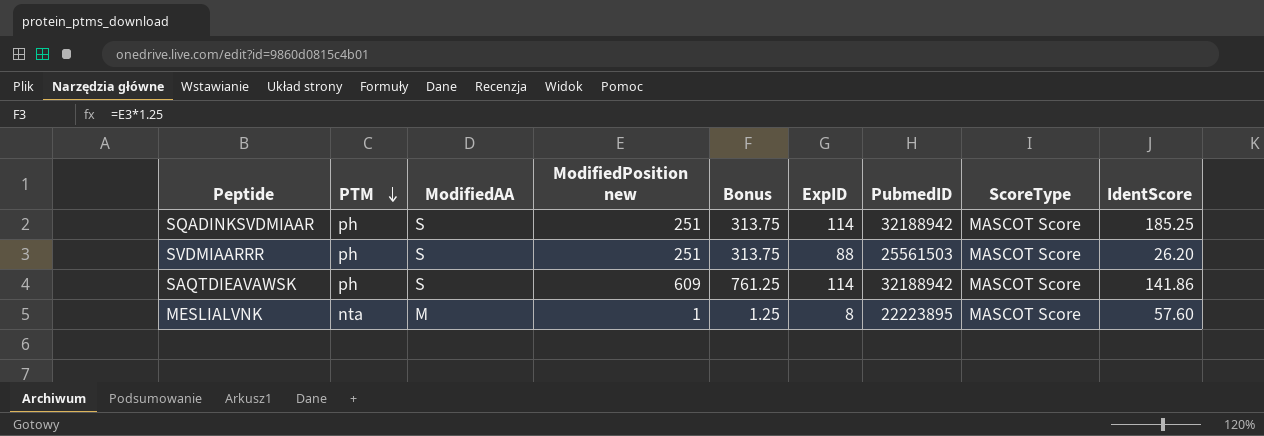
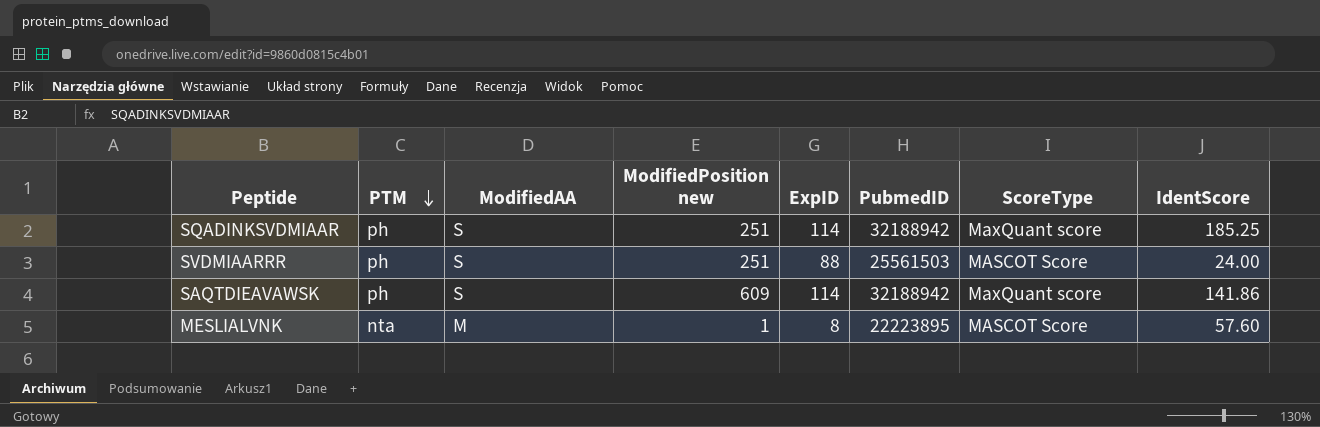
column Bonus | formula: [ModifiedPosition new] * 1.25 -> none
SQADINKSVDMIAAR | ScoreType: MASCOT Score -> MaxQuant score
SVDMIAARRR | IdentScore: 26.20 -> 24.00
SAQTDIEAVAWSK | ScoreType: MASCOT Score -> MaxQuant score

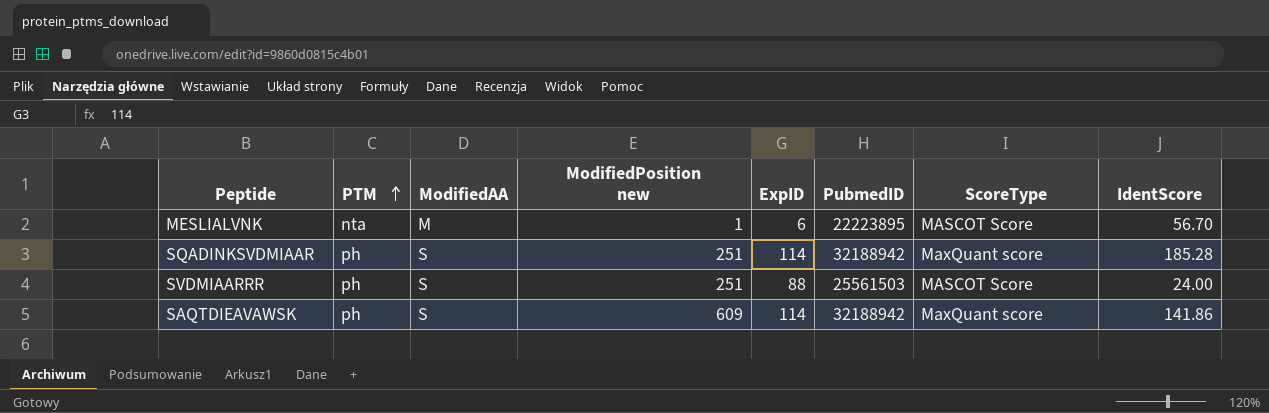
row order: PTM descending -> PTM ascending
MESLIALVNK | ExpID: 8 -> 6
MESLIALVNK | IdentScore: 57.60 -> 56.70
SQADINKSVDMIAAR | IdentScore: 185.25 -> 185.28

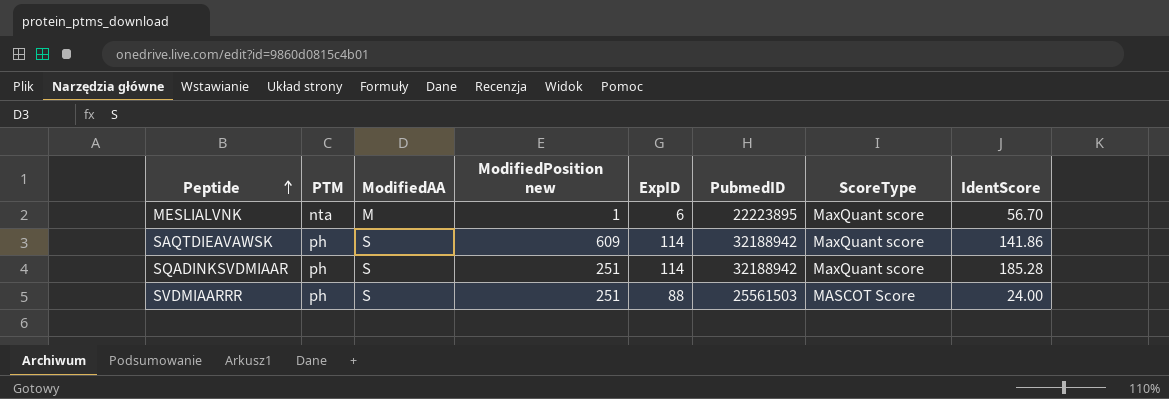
row order: PTM ascending -> Peptide ascending
MESLIALVNK | ScoreType: MASCOT Score -> MaxQuant score

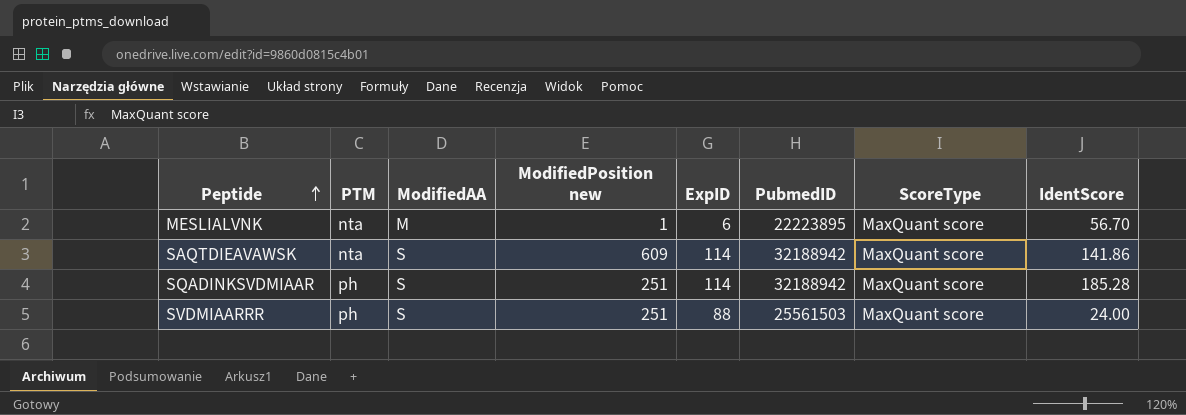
SAQTDIEAVAWSK | PTM: ph -> nta
SVDMIAARRR | ScoreType: MASCOT Score -> MaxQuant score

